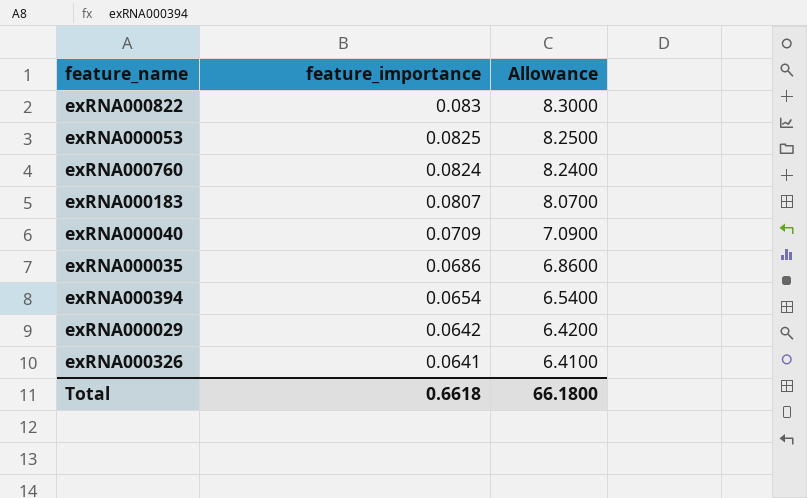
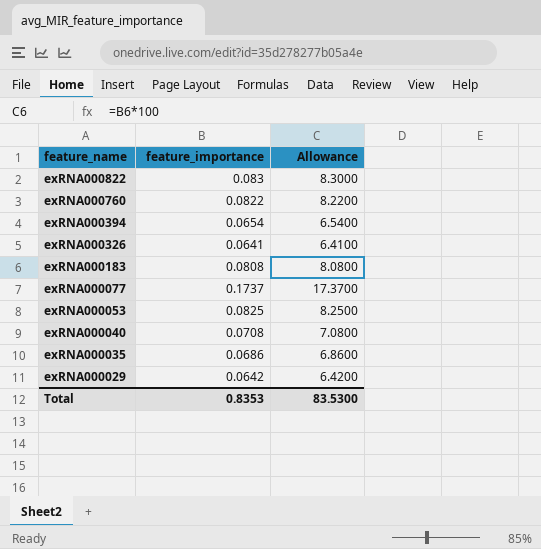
row order: feature_importance descending -> feature_name descending
exRNA000760 | feature_importance: 0.0824 -> 0.0822
exRNA000760 | Allowance: 8.2400 -> 8.2200
exRNA000183 | feature_importance: 0.0807 -> 0.0808
exRNA000183 | Allowance: 8.0700 -> 8.0800
row exRNA000077: none -> 0.1737 | 17.3700
exRNA000040 | feature_importance: 0.0709 -> 0.0708
exRNA000040 | Allowance: 7.0900 -> 7.0800
Total | feature_importance: 0.6618 -> 0.8353
Total | Allowance: 66.1800 -> 83.5300

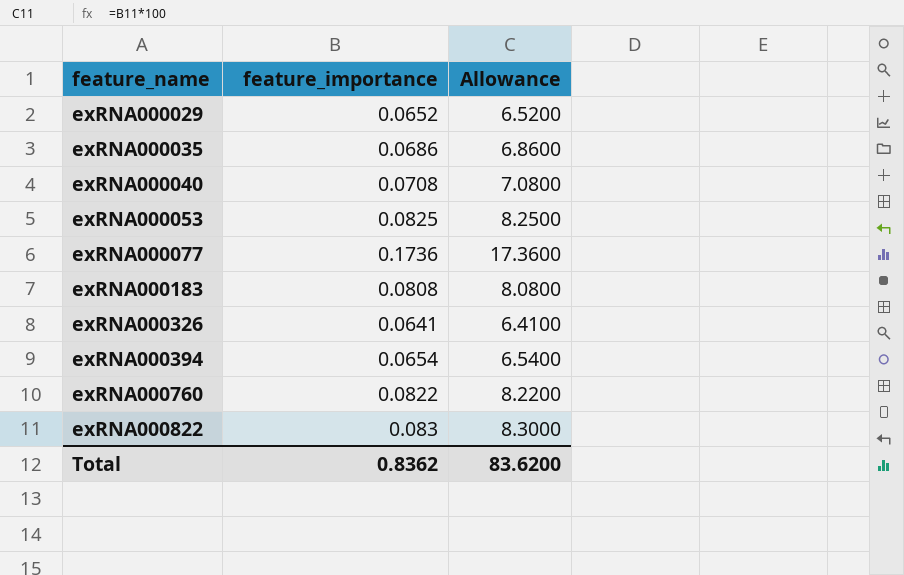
row order: feature_name descending -> feature_name ascending
exRNA000029 | feature_importance: 0.0642 -> 0.0652
exRNA000029 | Allowance: 6.4200 -> 6.5200
exRNA000077 | feature_importance: 0.1737 -> 0.1736
exRNA000077 | Allowance: 17.3700 -> 17.3600
Total | feature_importance: 0.8353 -> 0.8362
Total | Allowance: 83.5300 -> 83.6200

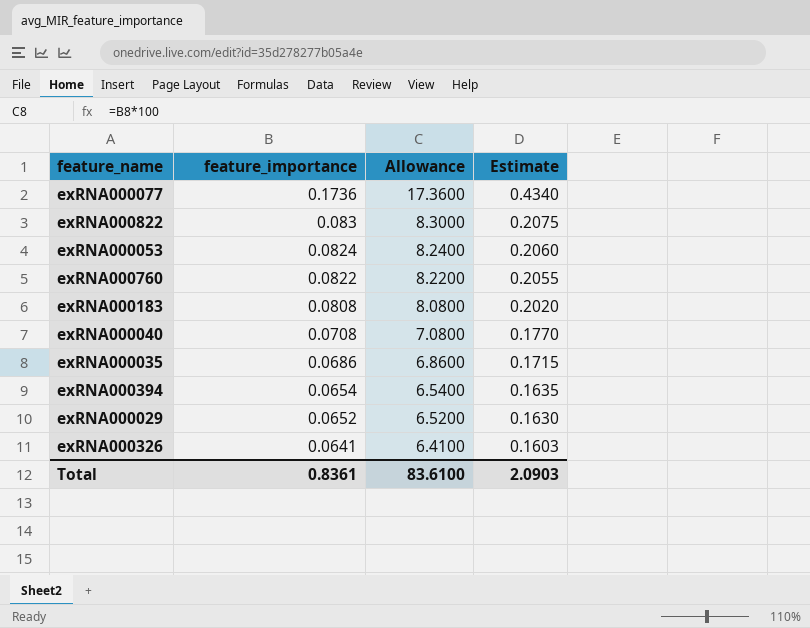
row order: feature_name ascending -> feature_importance descending
column Estimate | formula: none -> [feature_importance] * 2.5
exRNA000053 | feature_importance: 0.0825 -> 0.0824
exRNA000053 | Allowance: 8.2500 -> 8.2400
Total | feature_importance: 0.8362 -> 0.8361
Total | Allowance: 83.6200 -> 83.6100

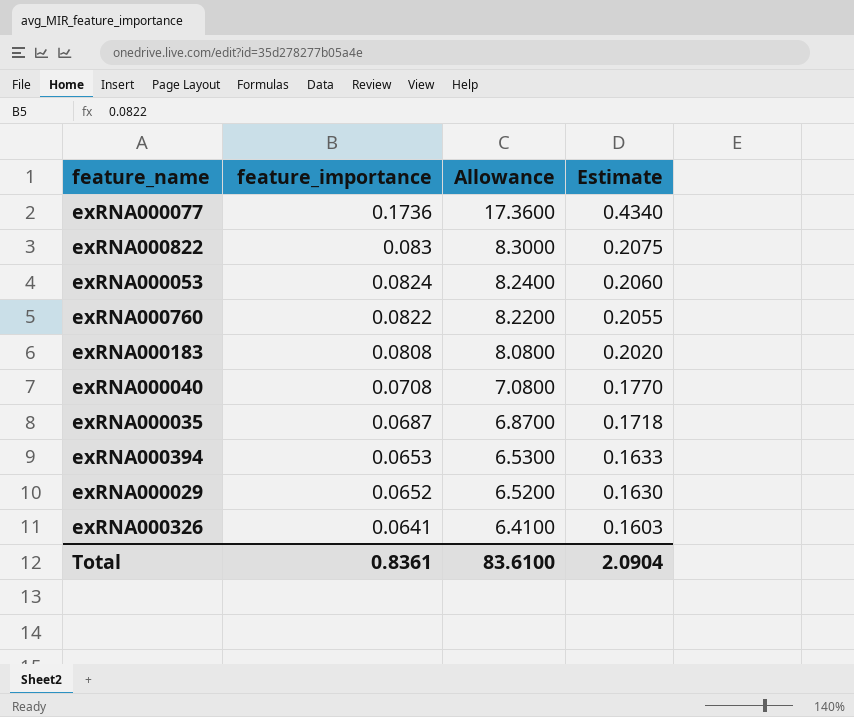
exRNA000035 | feature_importance: 0.0686 -> 0.0687
exRNA000035 | Allowance: 6.8600 -> 6.8700
exRNA000035 | Estimate: 0.1715 -> 0.1718
exRNA000394 | feature_importance: 0.0654 -> 0.0653
exRNA000394 | Allowance: 6.5400 -> 6.5300
exRNA000394 | Estimate: 0.1635 -> 0.1633
Total | Estimate: 2.0903 -> 2.0904

